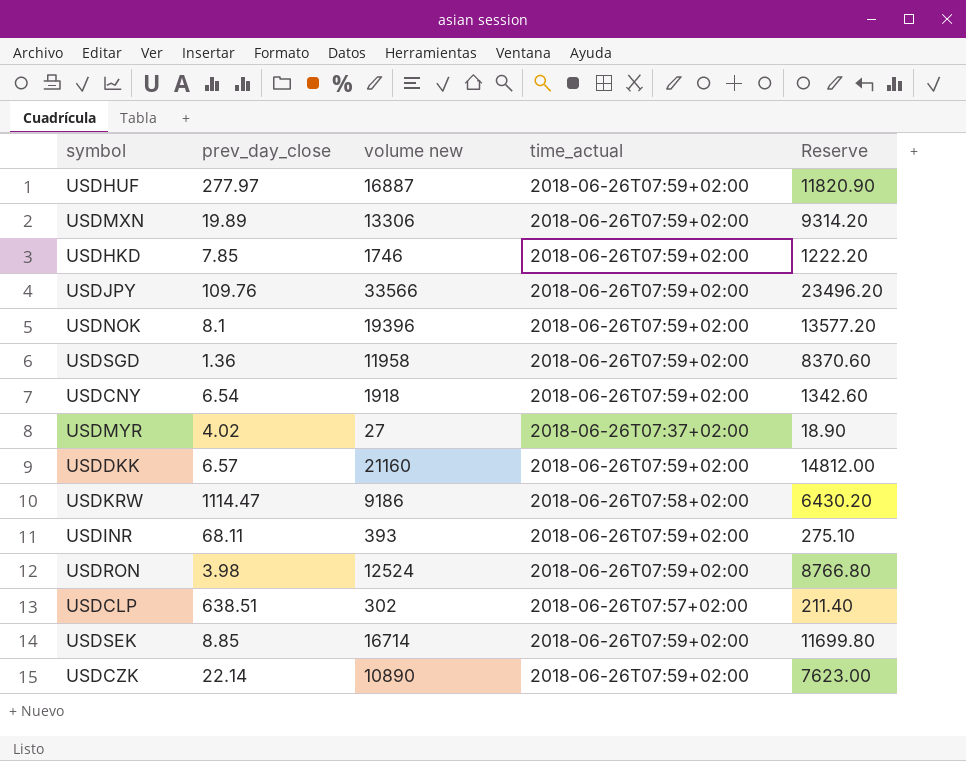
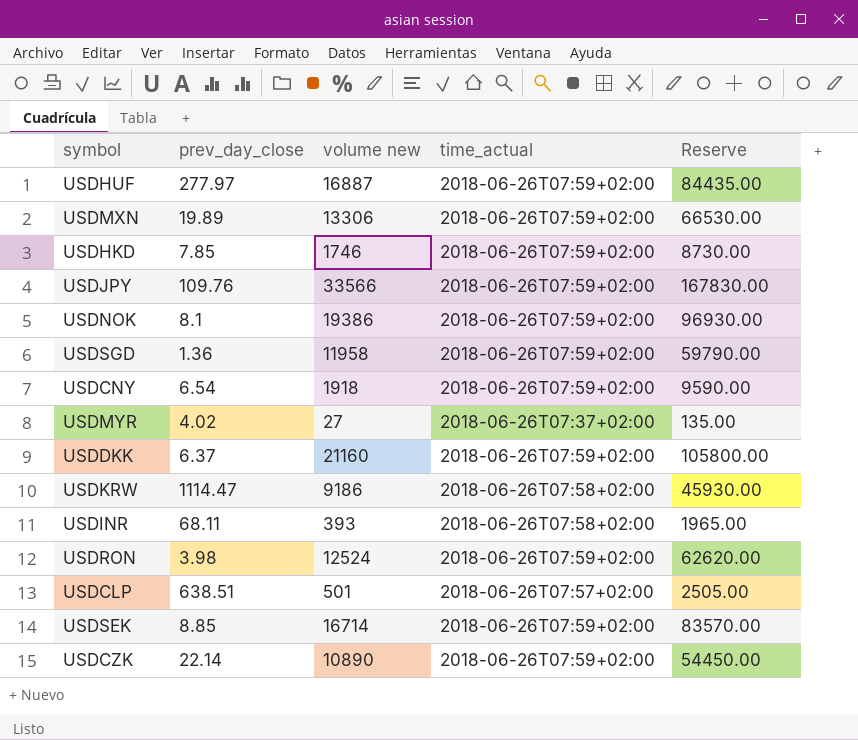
column Reserve | formula: [volume new] * 0.7 -> [volume new] * 5
USDNOK | volume new: 19396 -> 19386
USDDKK | prev_day_close: 6.57 -> 6.37
USDINR | time_actual: 2018-06-26T07:59+02:00 -> 2018-06-26T07:58+02:00
USDCLP | volume new: 302 -> 501

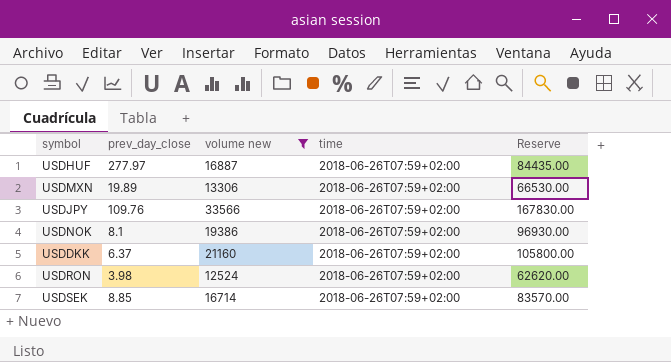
filter: none -> volume new >= 12524
column name: time_actual -> time

